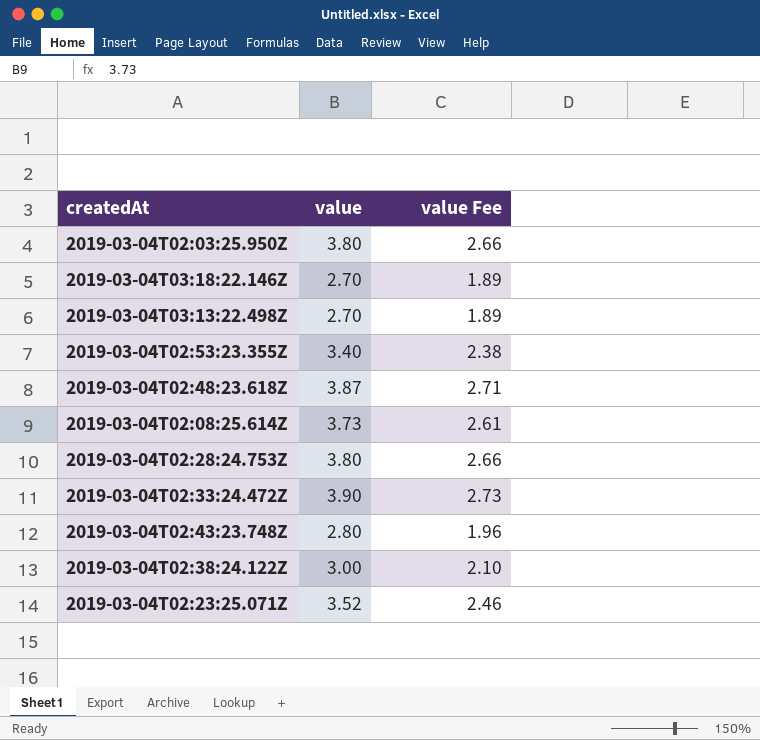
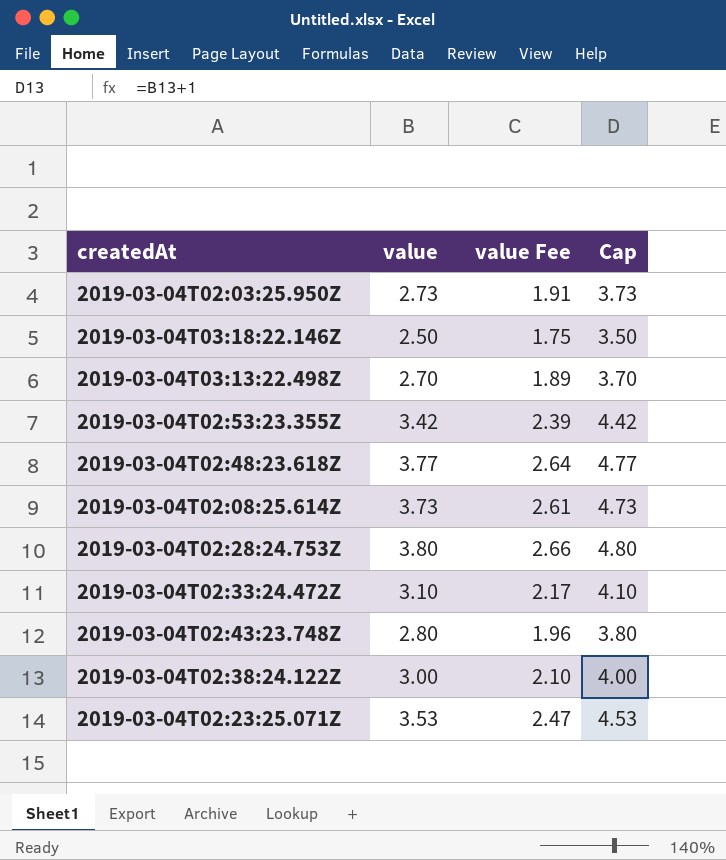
column Cap | formula: none -> [value] + 1
2019-03-04T02:03:25.950Z | value: 3.80 -> 2.73
2019-03-04T02:03:25.950Z | value Fee: 2.66 -> 1.91
2019-03-04T03:18:22.146Z | value: 2.70 -> 2.50
2019-03-04T03:18:22.146Z | value Fee: 1.89 -> 1.75
2019-03-04T02:53:23.355Z | value: 3.40 -> 3.42
2019-03-04T02:53:23.355Z | value Fee: 2.38 -> 2.39
2019-03-04T02:48:23.618Z | value: 3.87 -> 3.77
2019-03-04T02:48:23.618Z | value Fee: 2.71 -> 2.64
2019-03-04T02:33:24.472Z | value: 3.90 -> 3.10
2019-03-04T02:33:24.472Z | value Fee: 2.73 -> 2.17
2019-03-04T02:23:25.071Z | value: 3.52 -> 3.53
2019-03-04T02:23:25.071Z | value Fee: 2.46 -> 2.47

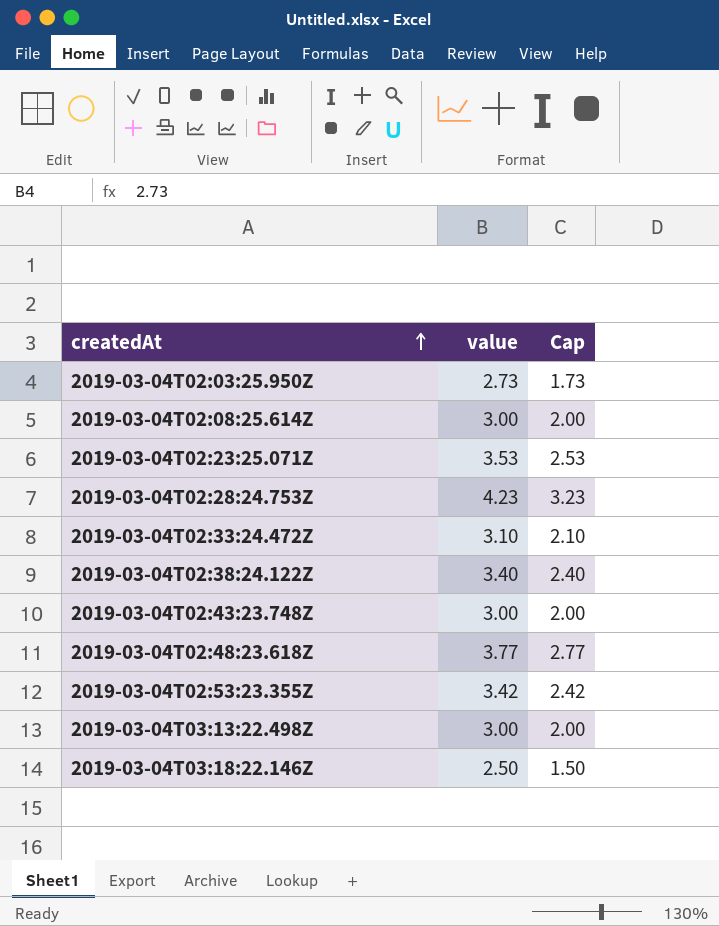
row order: none -> createdAt ascending
column value Fee | formula: [value] * 0.7 -> none
column Cap | formula: [value] + 1 -> [value] - 1
2019-03-04T02:08:25.614Z | value: 3.73 -> 3.00
2019-03-04T02:28:24.753Z | value: 3.80 -> 4.23
2019-03-04T02:38:24.122Z | value: 3.00 -> 3.40
2019-03-04T02:43:23.748Z | value: 2.80 -> 3.00
2019-03-04T03:13:22.498Z | value: 2.70 -> 3.00

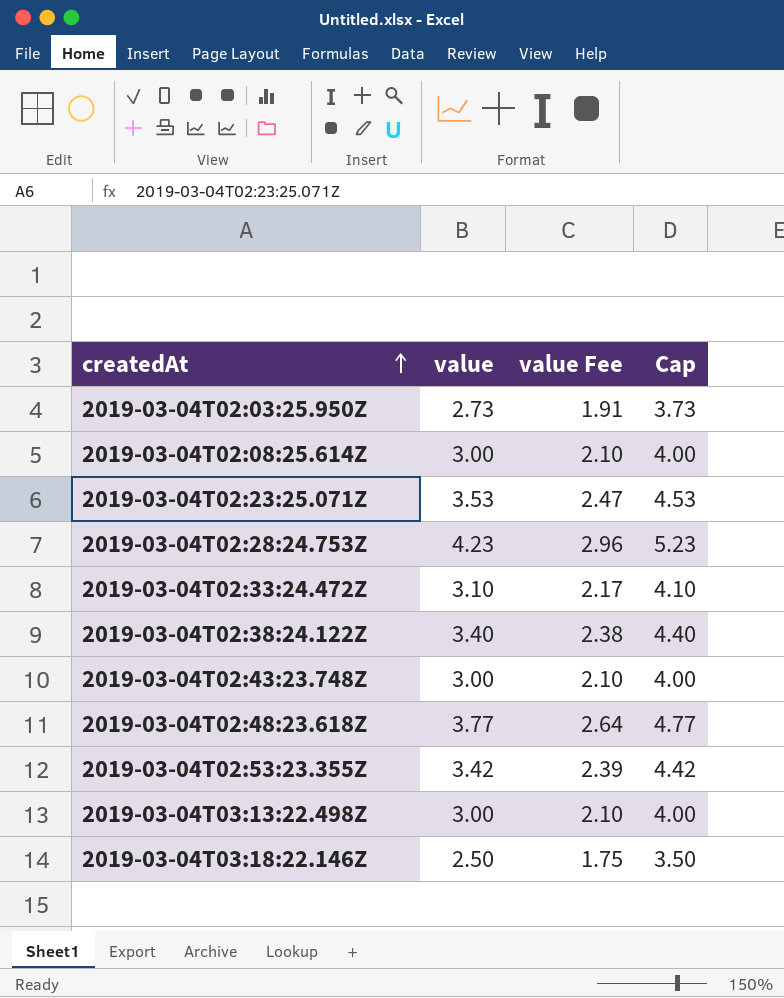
column value Fee | formula: none -> [value] * 0.7
column Cap | formula: [value] - 1 -> [value] + 1

